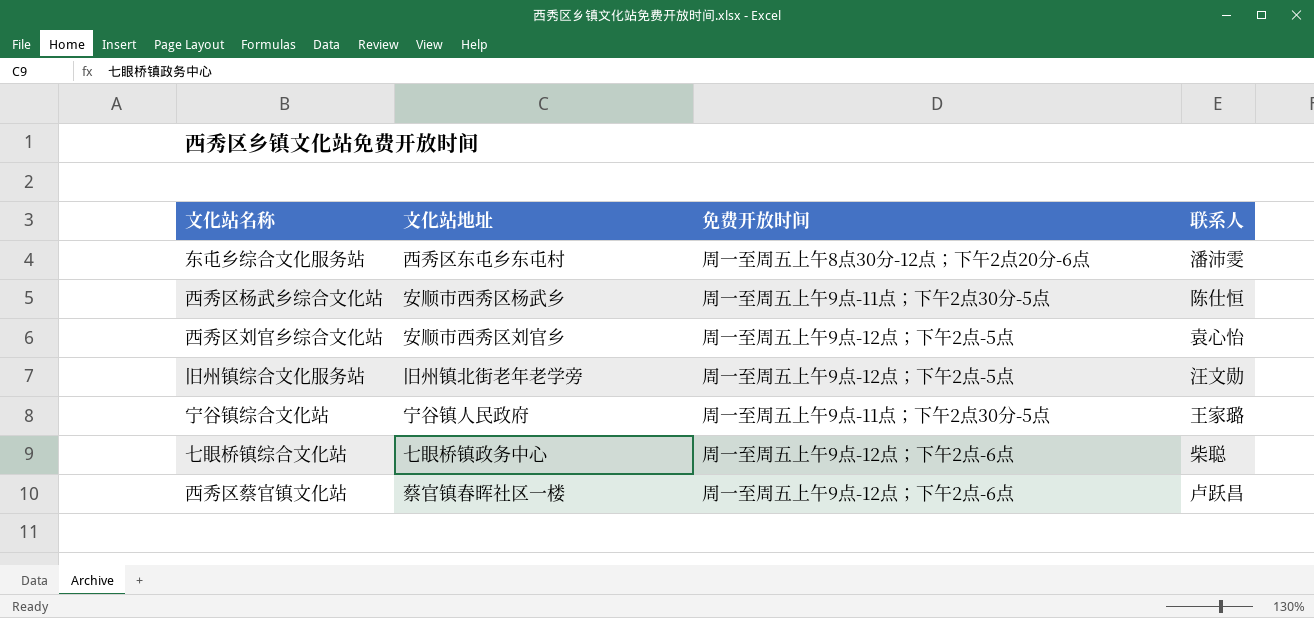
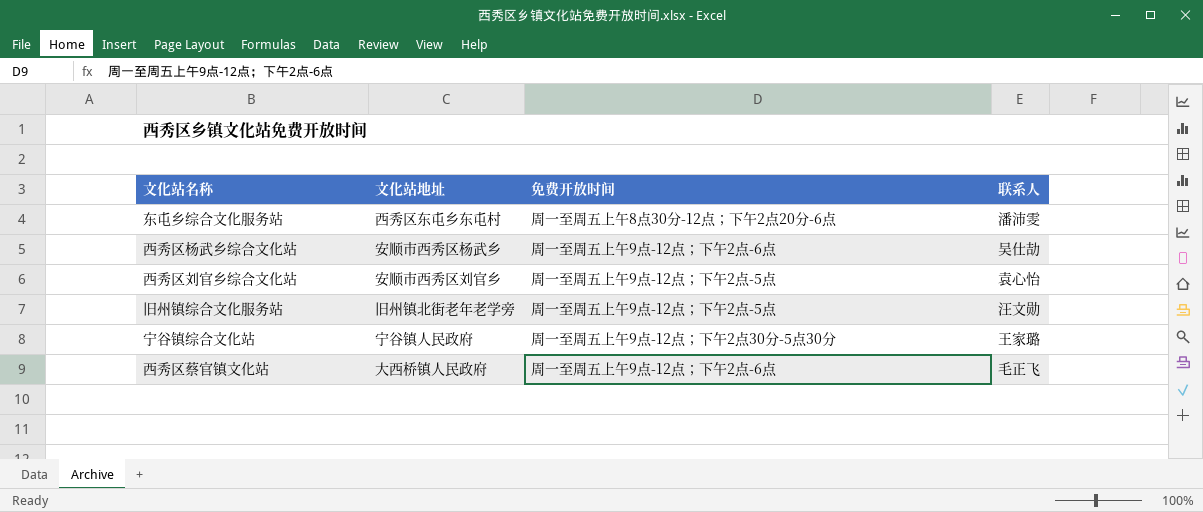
row 七眼桥镇综合文化站: 七眼桥镇政务中心 | 周一至周五上午9点-12点；下午2点-6点 | 柴聪 -> none
西秀区杨武乡综合文化站 | 免费开放时间: 周一至周五上午9点-11点；下午2点30分-5点 -> 周一至周五上午9点-12点；下午2点-6点
西秀区杨武乡综合文化站 | 联系人: 陈仕恒 -> 吴仕劼
宁谷镇综合文化站 | 免费开放时间: 周一至周五上午9点-11点；下午2点30分-5点 -> 周一至周五上午9点-12点；下午2点30分-5点30分
西秀区蔡官镇文化站 | 文化站地址: 蔡官镇春晖社区一楼 -> 大西桥镇人民政府
西秀区蔡官镇文化站 | 联系人: 卢跃昌 -> 毛正飞

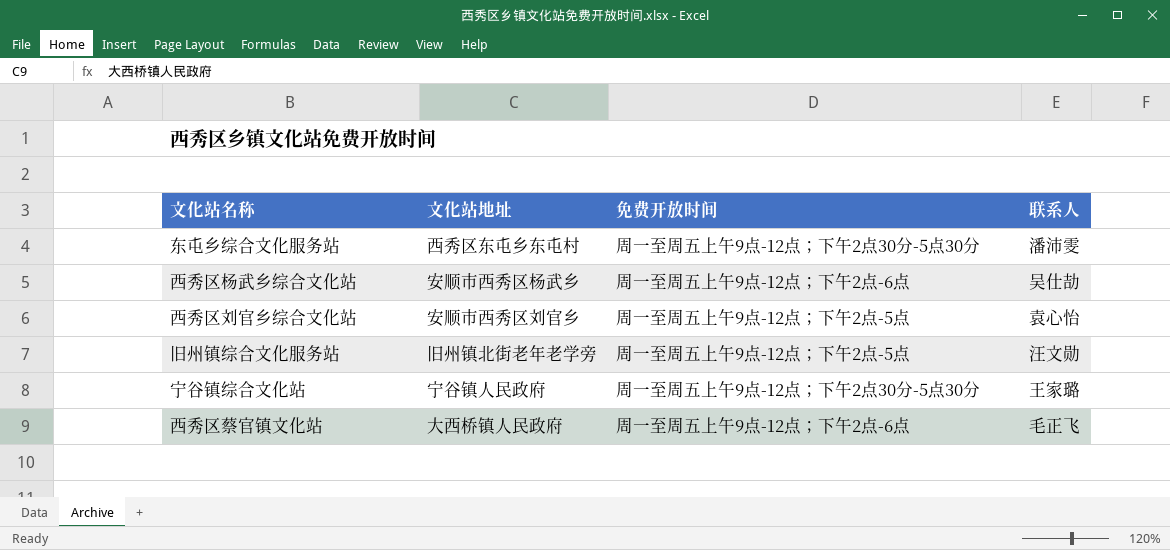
东屯乡综合文化服务站 | 免费开放时间: 周一至周五上午8点30分-12点；下午2点20分-6点 -> 周一至周五上午9点-12点；下午2点30分-5点30分

